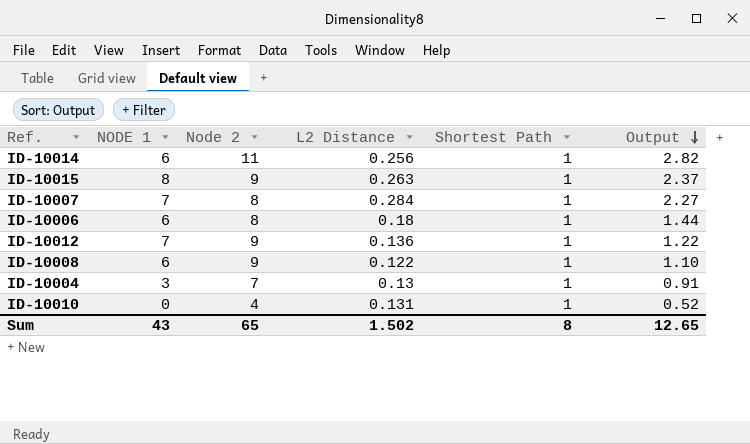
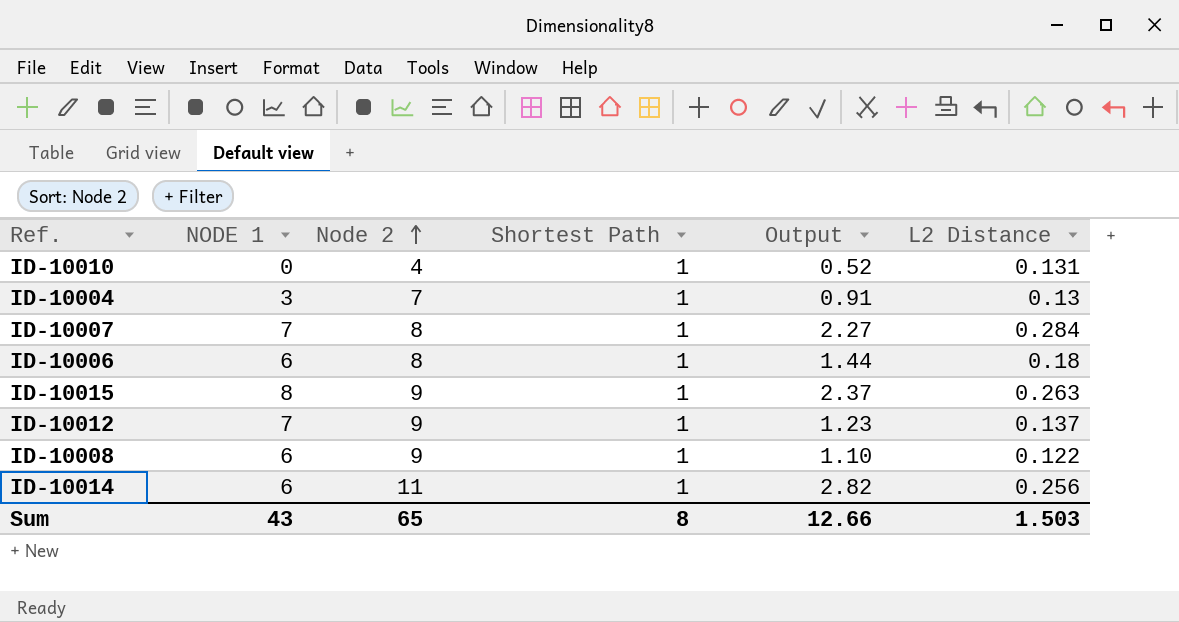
row order: Output descending -> Node 2 ascending
column L2 Distance | position: 4 -> 6
ID-10012 | Output: 1.22 -> 1.23
ID-10012 | L2 Distance: 0.136 -> 0.137
Sum | Output: 12.65 -> 12.66
Sum | L2 Distance: 1.502 -> 1.503

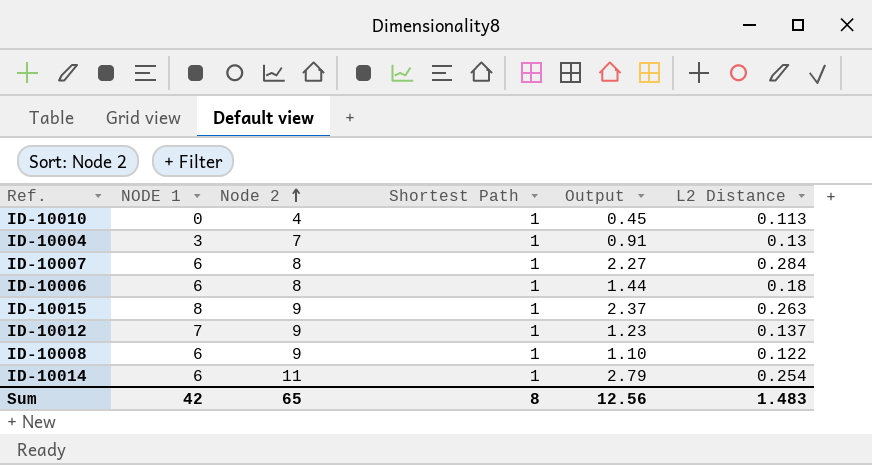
ID-10010 | Output: 0.52 -> 0.45
ID-10010 | L2 Distance: 0.131 -> 0.113
ID-10007 | NODE 1: 7 -> 6
ID-10014 | Output: 2.82 -> 2.79
ID-10014 | L2 Distance: 0.256 -> 0.254
Sum | NODE 1: 43 -> 42
Sum | Output: 12.66 -> 12.56
Sum | L2 Distance: 1.503 -> 1.483

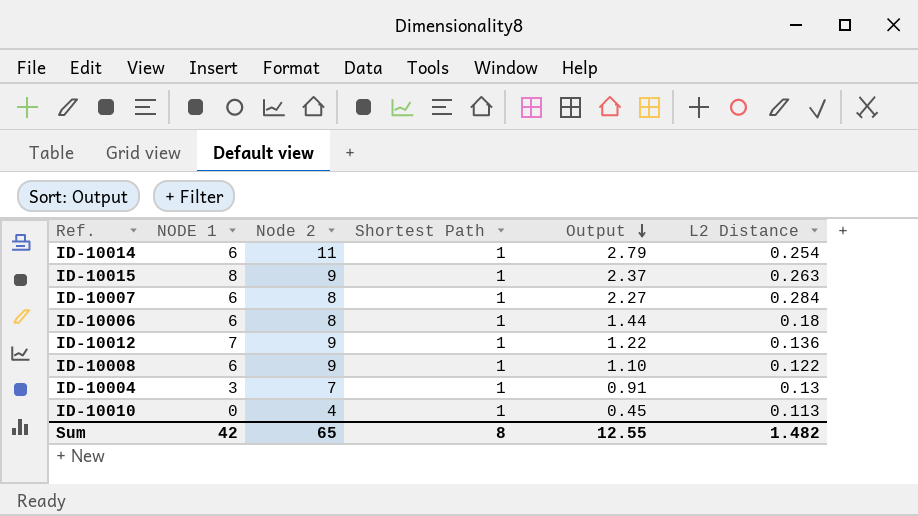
row order: Node 2 ascending -> Output descending
ID-10012 | Output: 1.23 -> 1.22
ID-10012 | L2 Distance: 0.137 -> 0.136
Sum | Output: 12.56 -> 12.55
Sum | L2 Distance: 1.483 -> 1.482

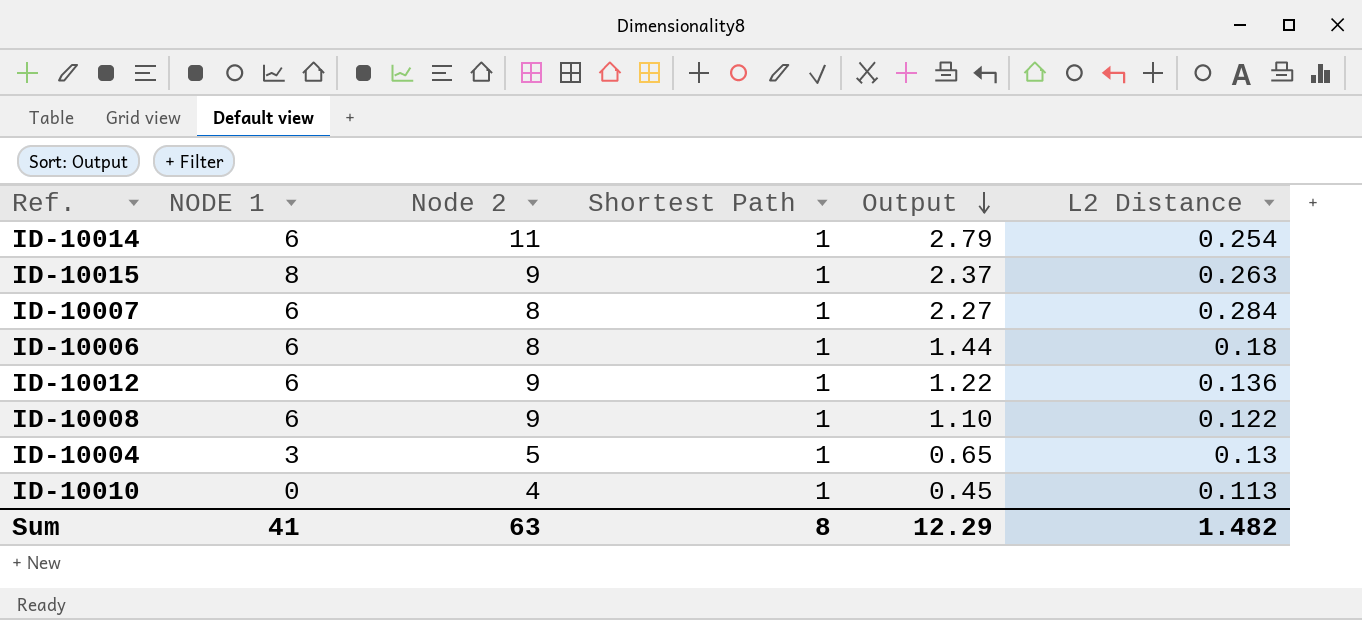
ID-10012 | NODE 1: 7 -> 6
ID-10004 | Node 2: 7 -> 5
ID-10004 | Output: 0.91 -> 0.65
Sum | NODE 1: 42 -> 41
Sum | Node 2: 65 -> 63
Sum | Output: 12.55 -> 12.29

